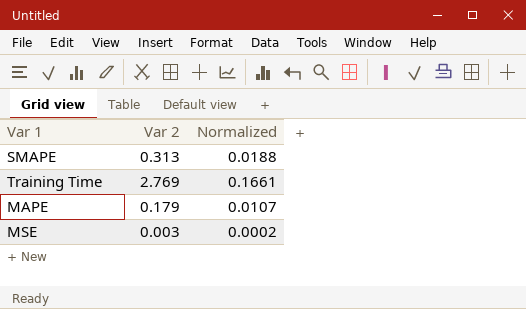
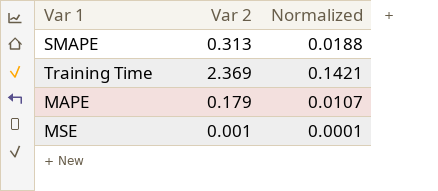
Training Time | Var 2: 2.769 -> 2.369
Training Time | Normalized: 0.1661 -> 0.1421
MSE | Var 2: 0.003 -> 0.001
MSE | Normalized: 0.0002 -> 0.0001

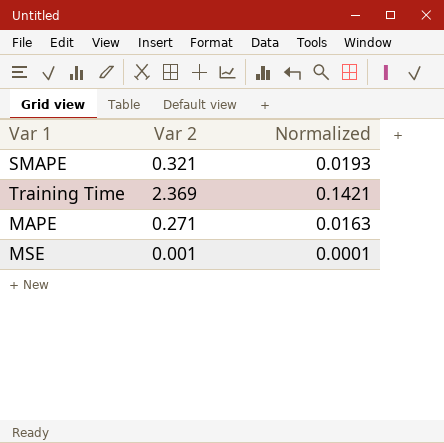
SMAPE | Var 2: 0.313 -> 0.321
SMAPE | Normalized: 0.0188 -> 0.0193
MAPE | Var 2: 0.179 -> 0.271
MAPE | Normalized: 0.0107 -> 0.0163

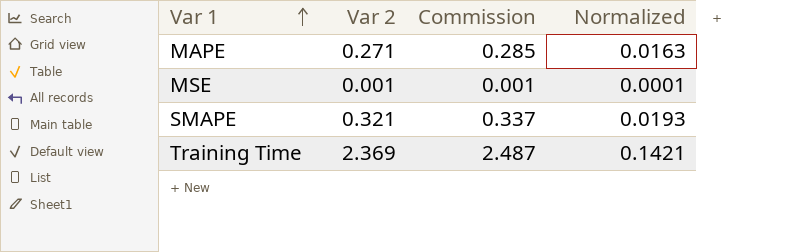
row order: none -> Var 1 ascending
column Commission | formula: none -> [Var 2] * 1.05

